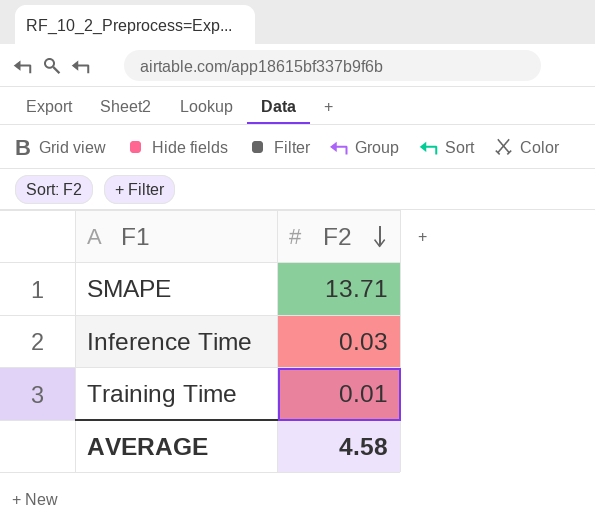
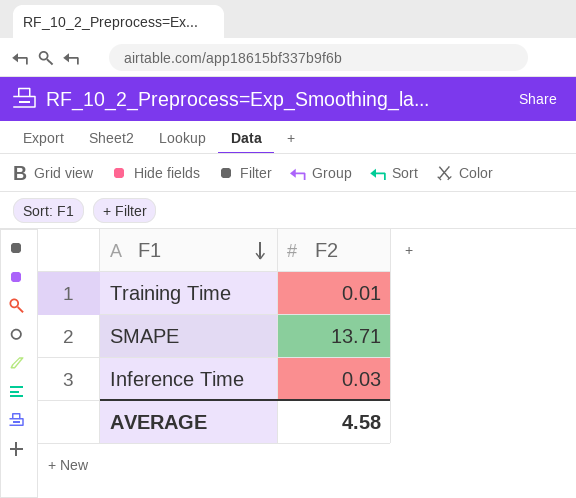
row order: F2 descending -> F1 descending

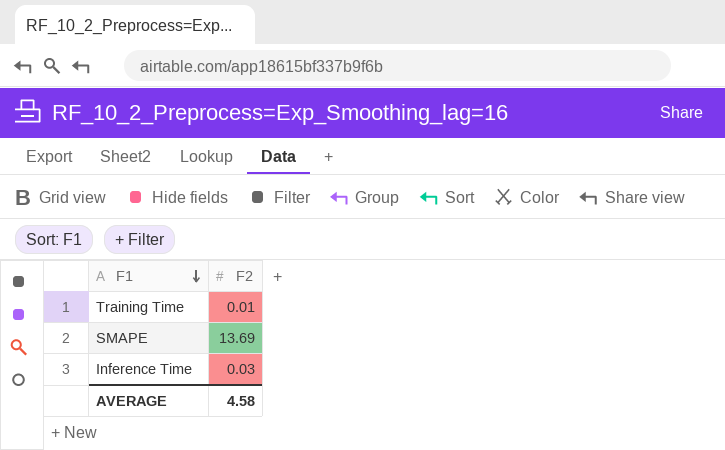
SMAPE | F2: 13.71 -> 13.69

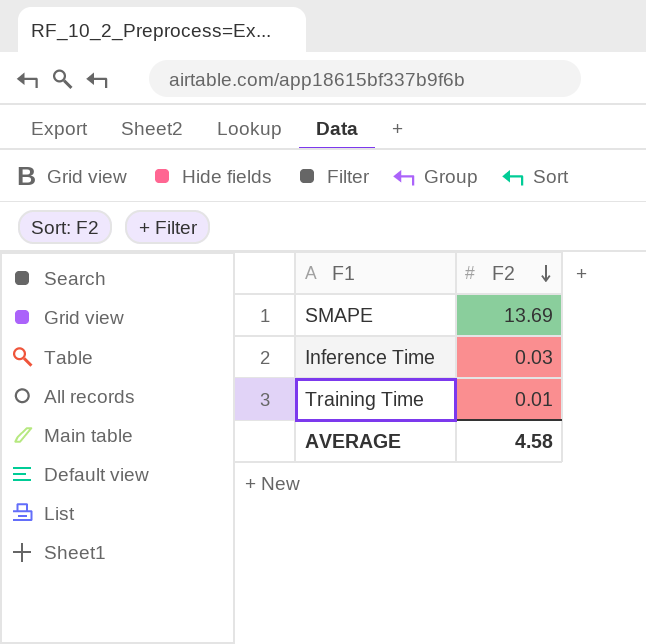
row order: F1 descending -> F2 descending

